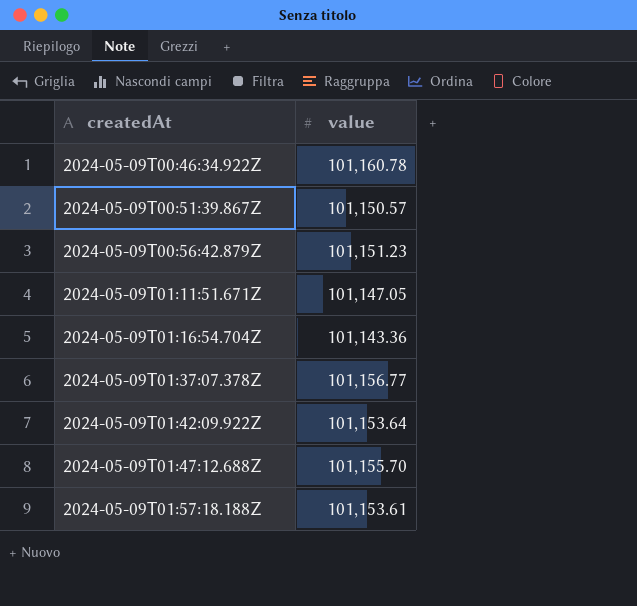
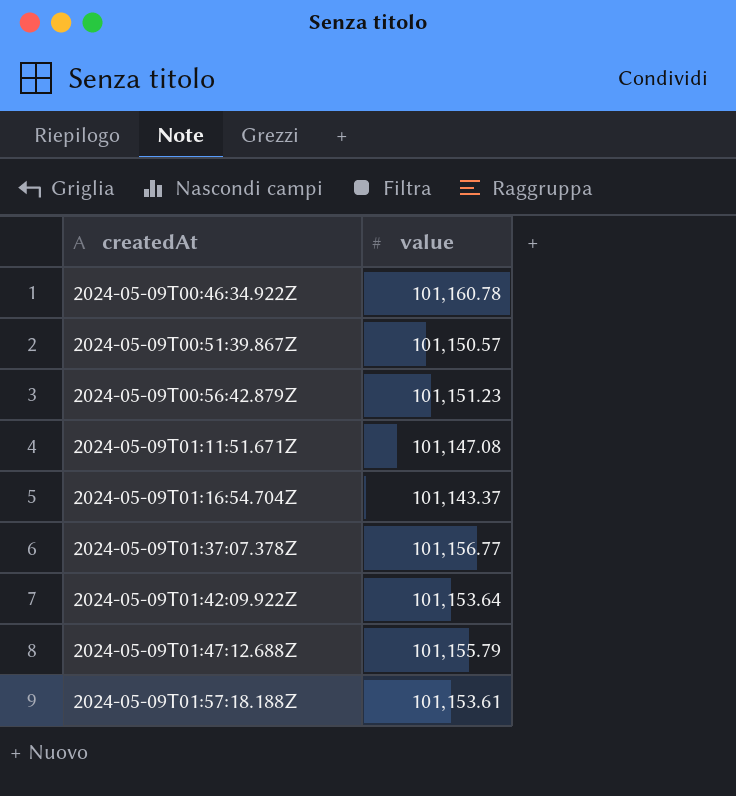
2024-05-09T01:11:51.671Z | value: 101,147.05 -> 101,147.08
2024-05-09T01:16:54.704Z | value: 101,143.36 -> 101,143.37
2024-05-09T01:47:12.688Z | value: 101,155.70 -> 101,155.79

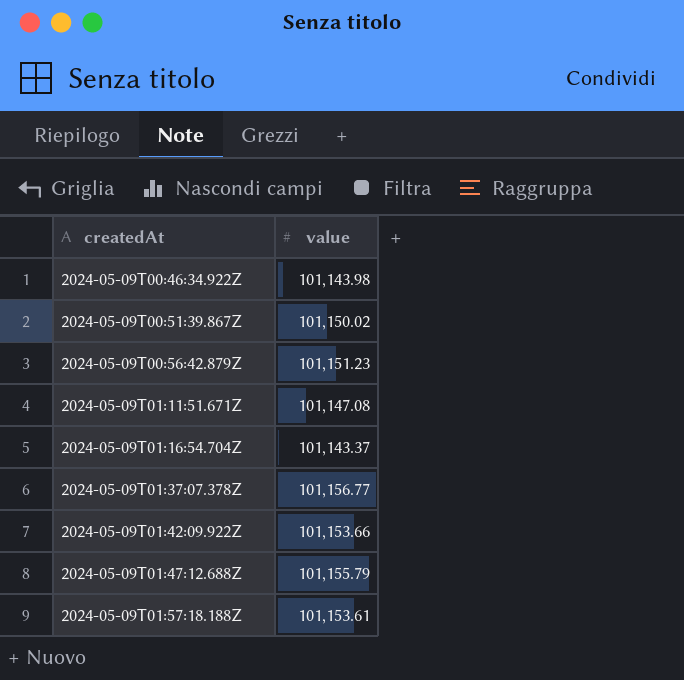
2024-05-09T00:46:34.922Z | value: 101,160.78 -> 101,143.98
2024-05-09T00:51:39.867Z | value: 101,150.57 -> 101,150.02
2024-05-09T01:42:09.922Z | value: 101,153.64 -> 101,153.66

